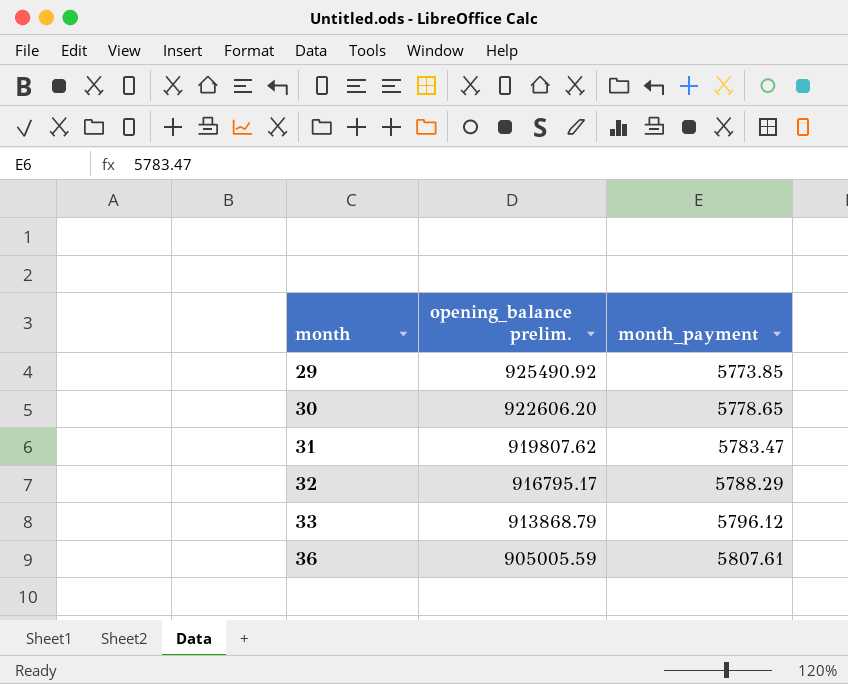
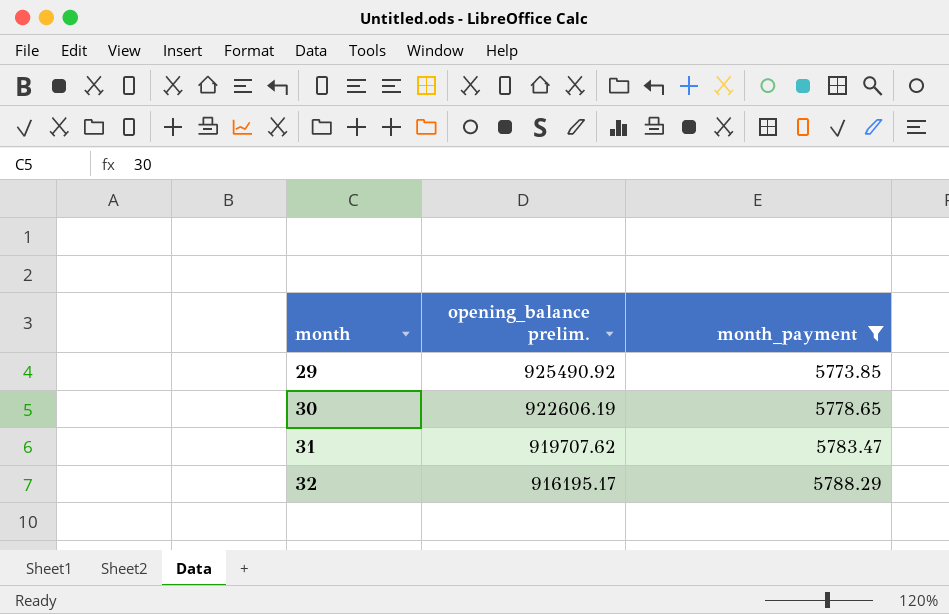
filter: none -> month_payment <= 5788.29
30 | opening_balance prelim.: 922606.20 -> 922606.19
31 | opening_balance prelim.: 919807.62 -> 919707.62
32 | opening_balance prelim.: 916795.17 -> 916195.17

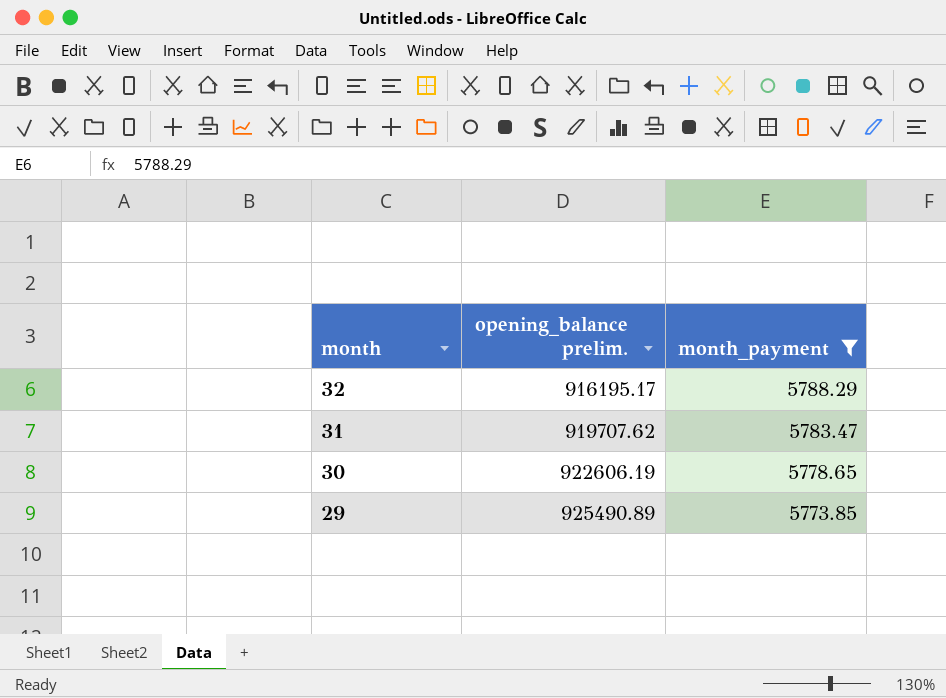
row order: month ascending -> month descending
29 | opening_balance prelim.: 925490.92 -> 925490.89

